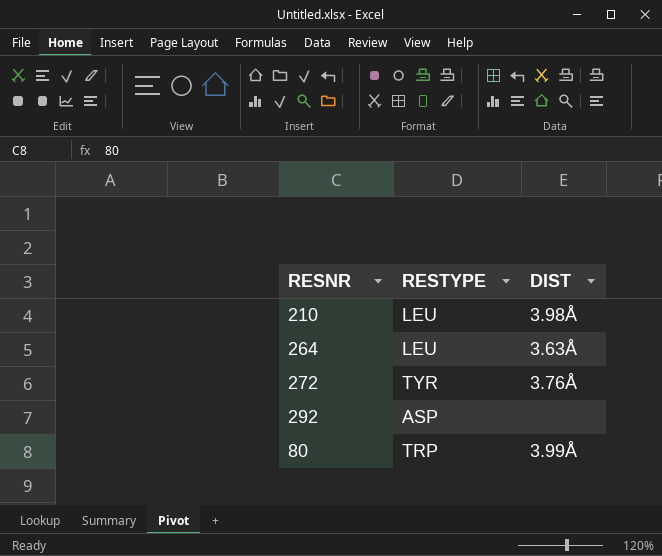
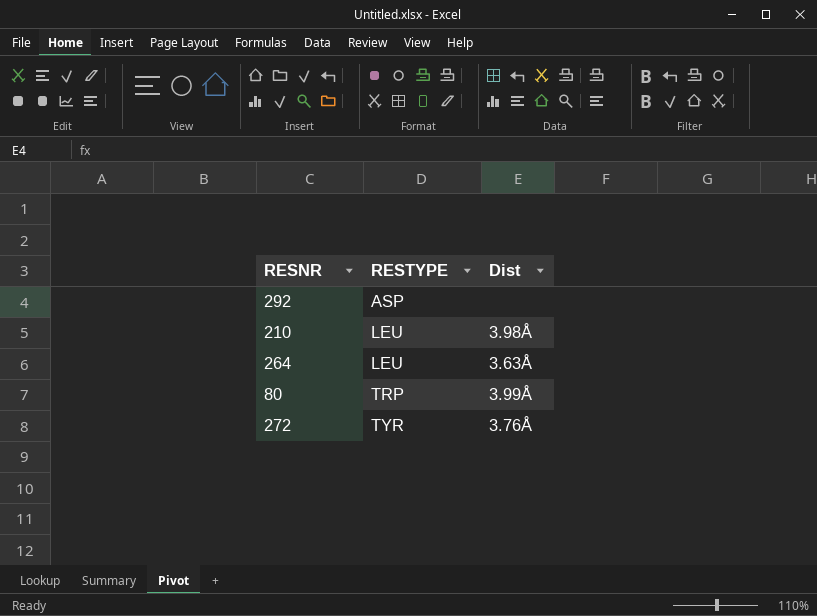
row order: none -> RESTYPE ascending
column name: DIST -> Dist

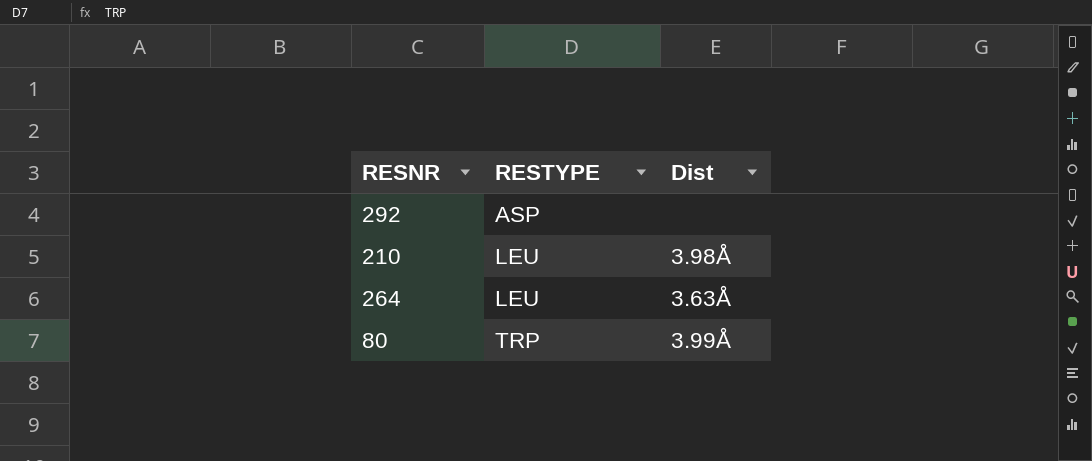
row 272: TYR | 3.76Å -> none

